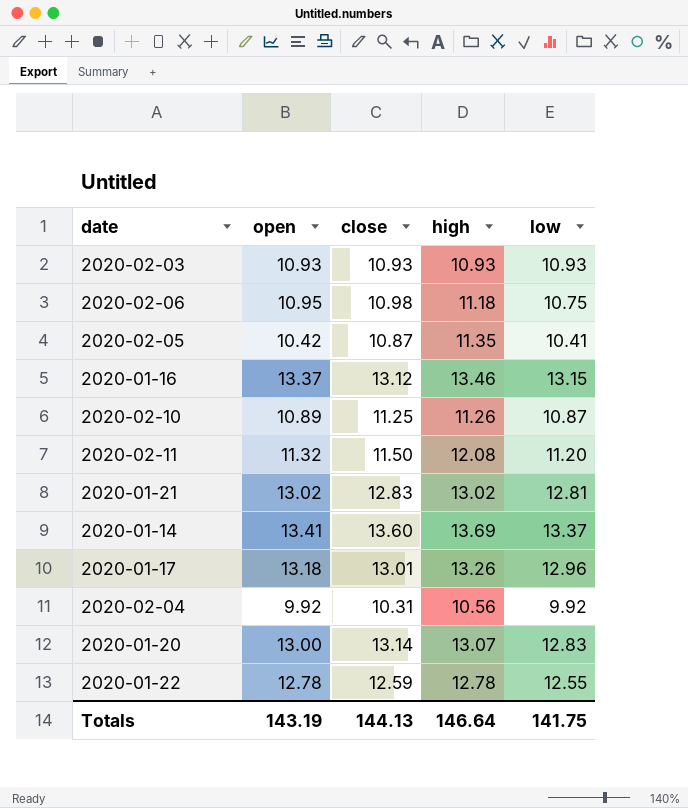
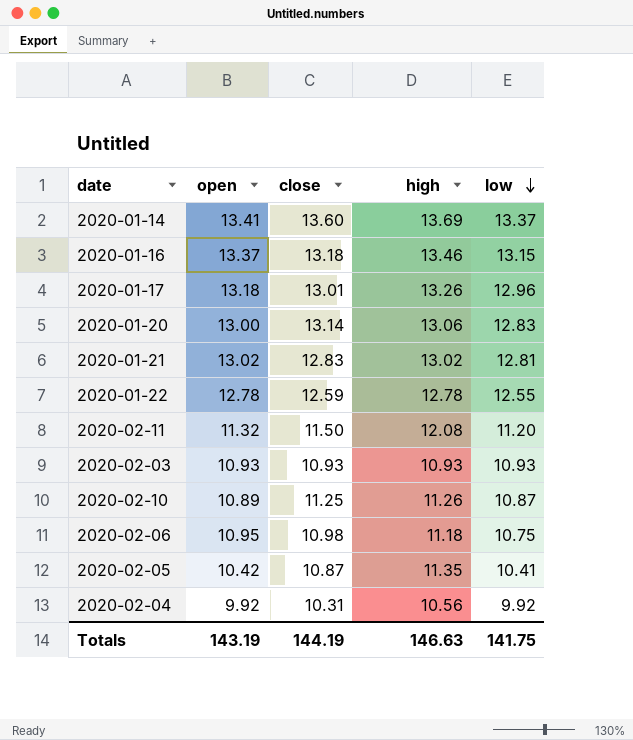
row order: none -> low descending
2020-01-16 | close: 13.12 -> 13.18
2020-01-20 | high: 13.07 -> 13.06
Totals | close: 144.13 -> 144.19
Totals | high: 146.64 -> 146.63

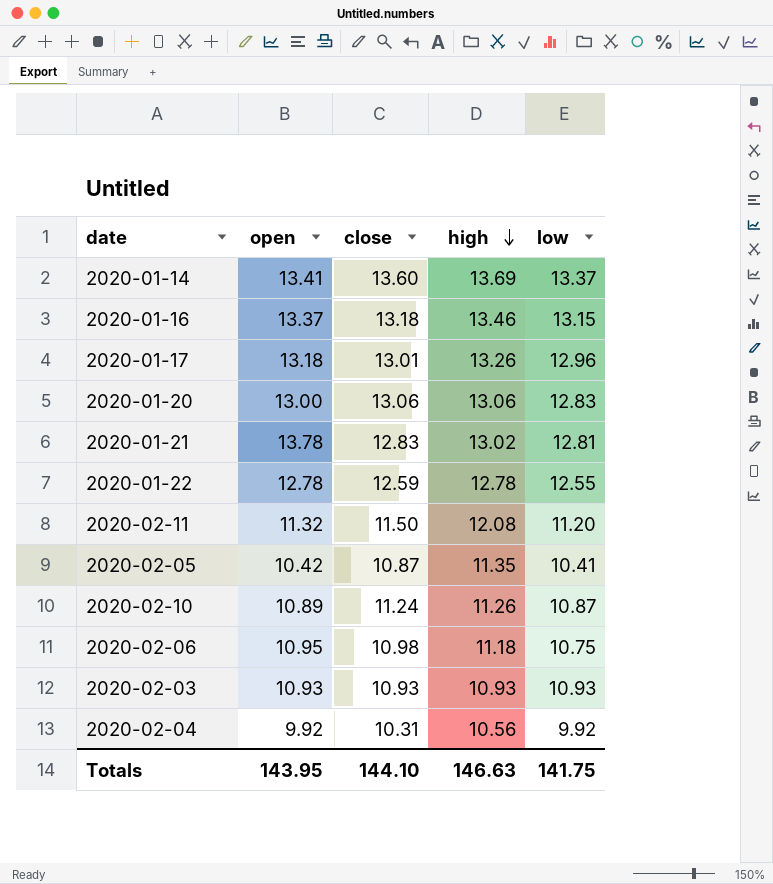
row order: low descending -> high descending
2020-01-20 | close: 13.14 -> 13.06
2020-01-21 | open: 13.02 -> 13.78
2020-02-10 | close: 11.25 -> 11.24
Totals | open: 143.19 -> 143.95
Totals | close: 144.19 -> 144.10

